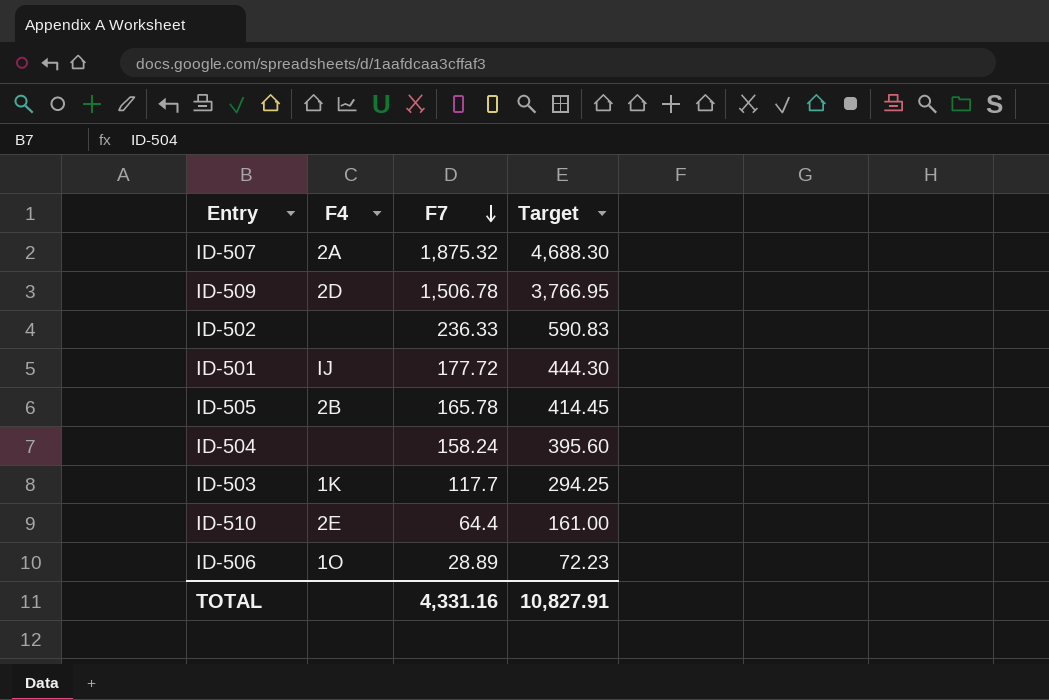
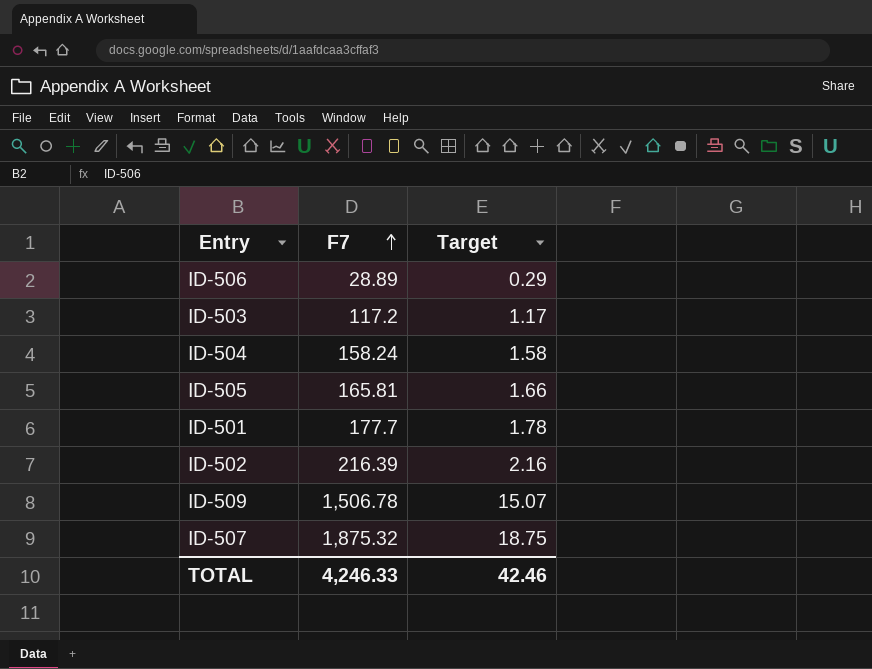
row order: F7 descending -> F7 ascending
column F4 | position: 2 -> none
column Target | formula: [F7] * 2.5 -> [F7] * 0.01
row ID-510: 2E | 64.4 | 161.00 -> none
ID-503 | F7: 117.7 -> 117.2
ID-505 | F7: 165.78 -> 165.81
ID-501 | F7: 177.72 -> 177.7
ID-502 | F7: 236.33 -> 216.39
TOTAL | F7: 4,331.16 -> 4,246.33
TOTAL | Target: 10,827.91 -> 42.46

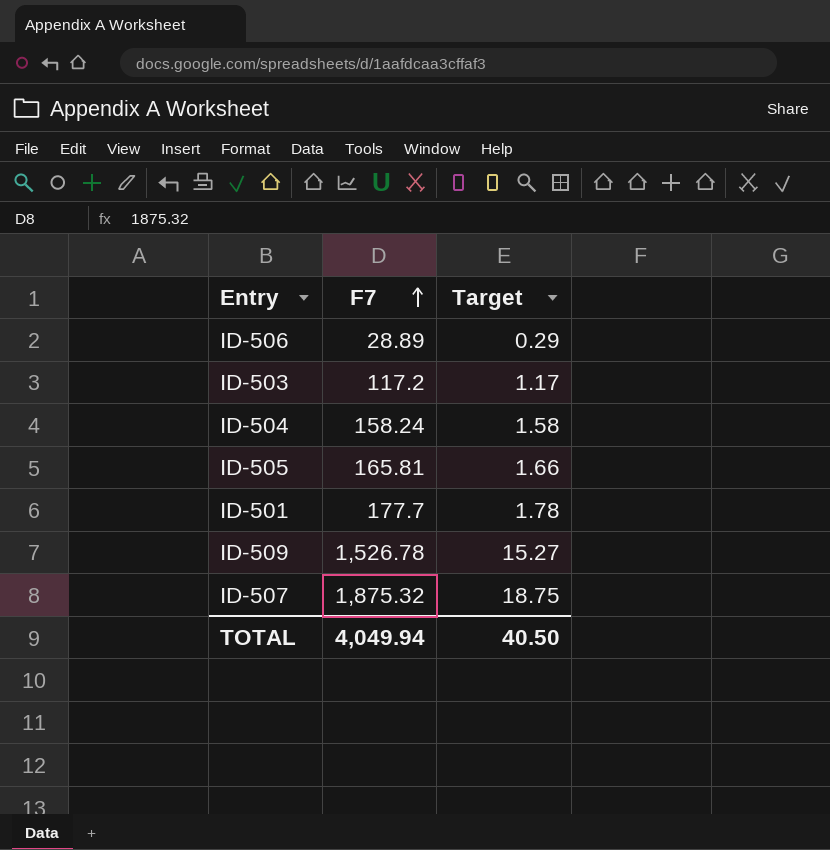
row ID-502: 216.39 | 2.16 -> none
ID-509 | F7: 1,506.78 -> 1,526.78
ID-509 | Target: 15.07 -> 15.27
TOTAL | F7: 4,246.33 -> 4,049.94
TOTAL | Target: 42.46 -> 40.50

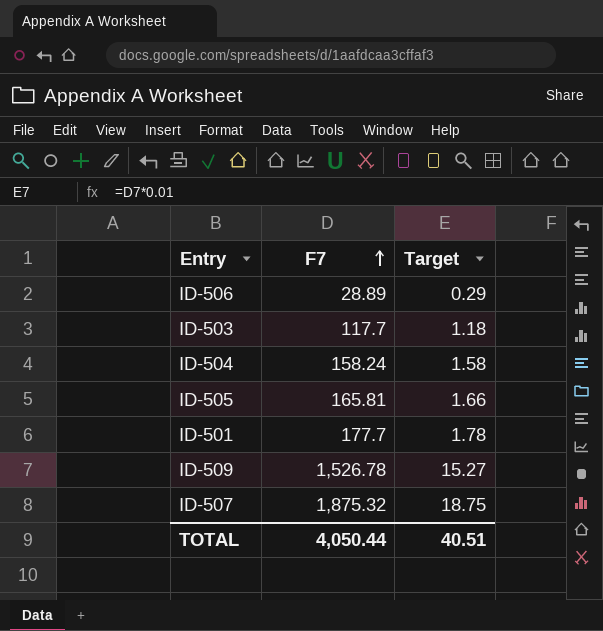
ID-503 | F7: 117.2 -> 117.7
ID-503 | Target: 1.17 -> 1.18
TOTAL | F7: 4,049.94 -> 4,050.44
TOTAL | Target: 40.50 -> 40.51

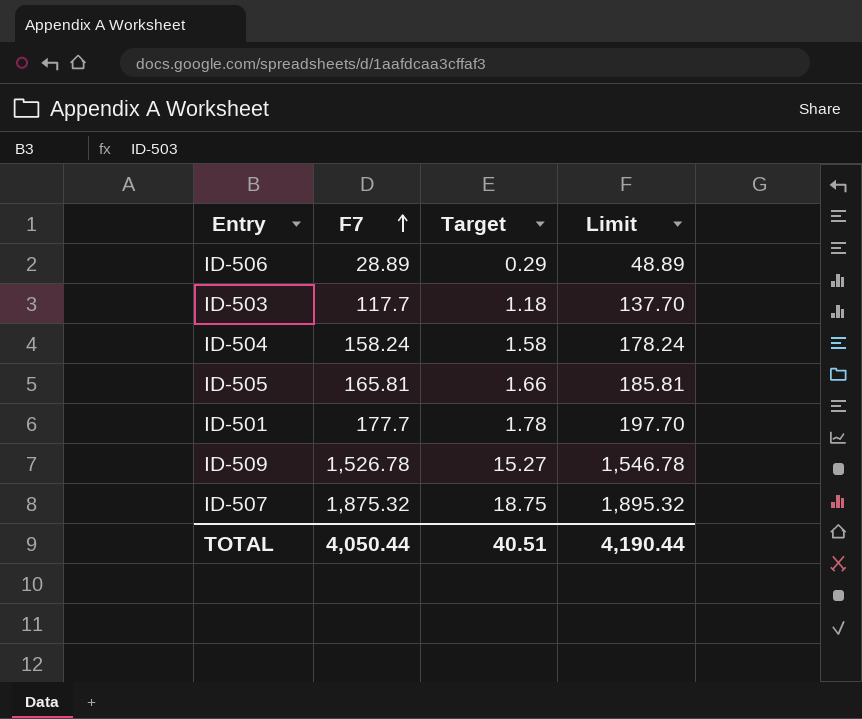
column Limit | formula: none -> [F7] + 20

